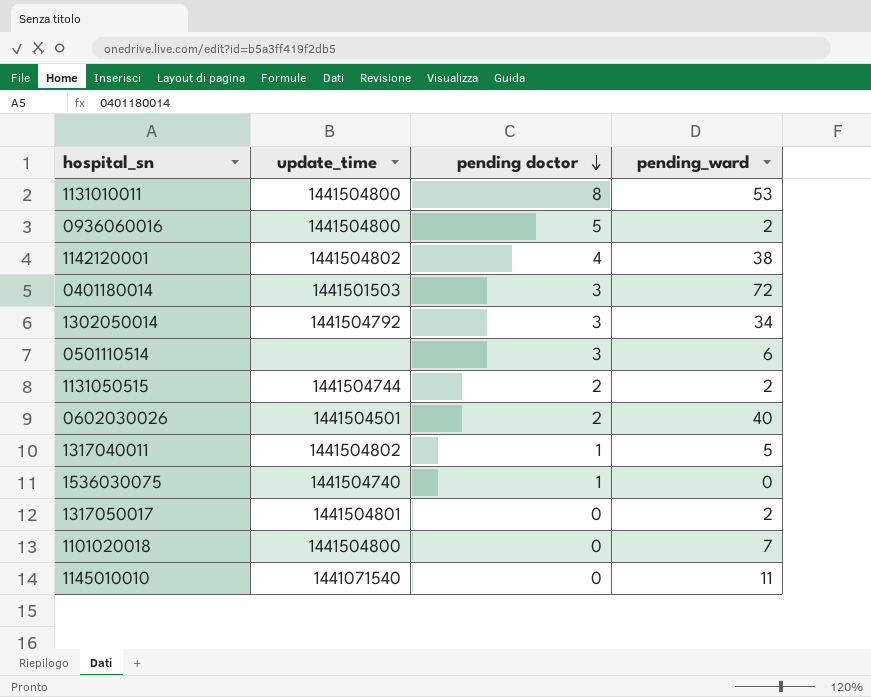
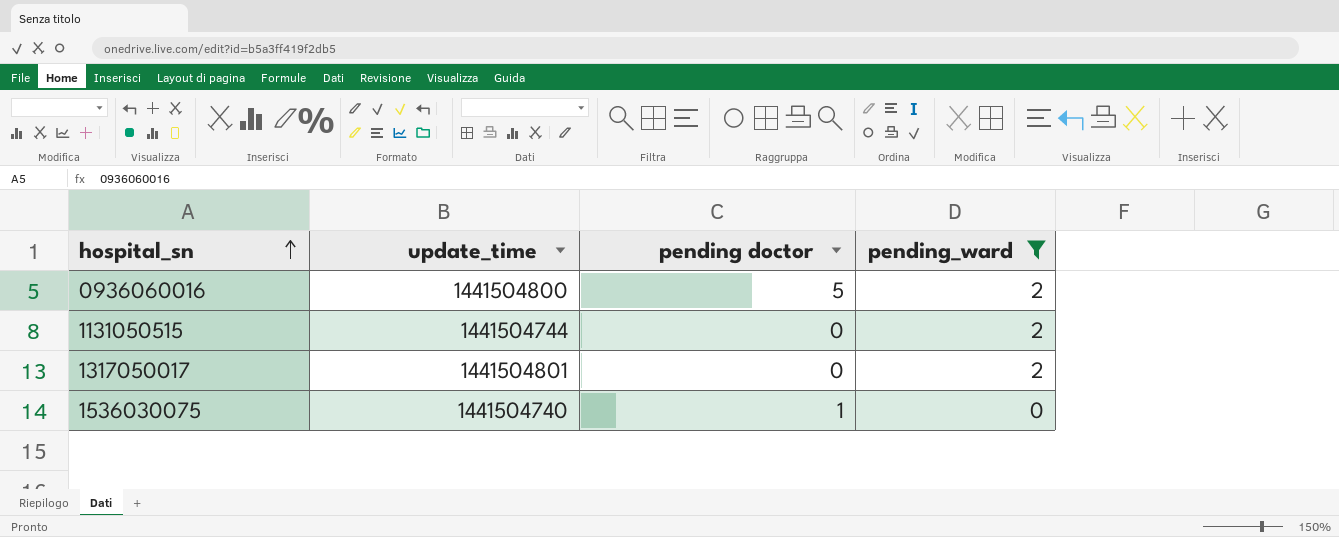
filter: none -> pending_ward <= 2
row order: pending doctor descending -> hospital_sn ascending
1131050515 | pending doctor: 2 -> 0

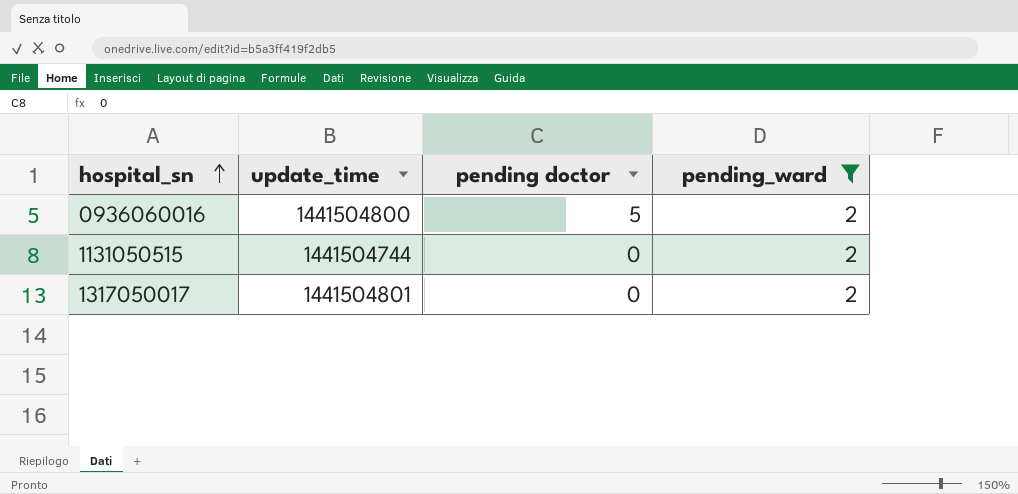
row 1536030075: 1441504740 | 1 | 0 -> none

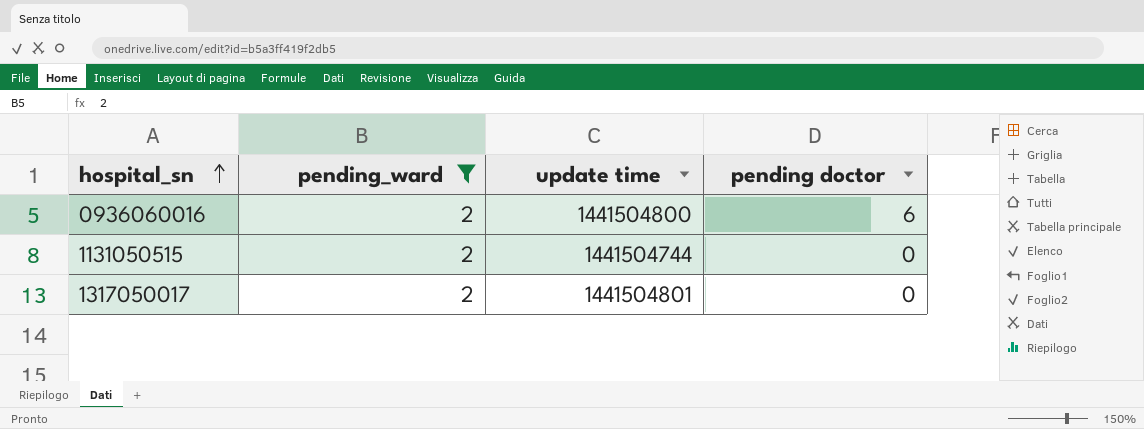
column pending_ward | position: 4 -> 2
column name: update_time -> update time
0936060016 | pending doctor: 5 -> 6

